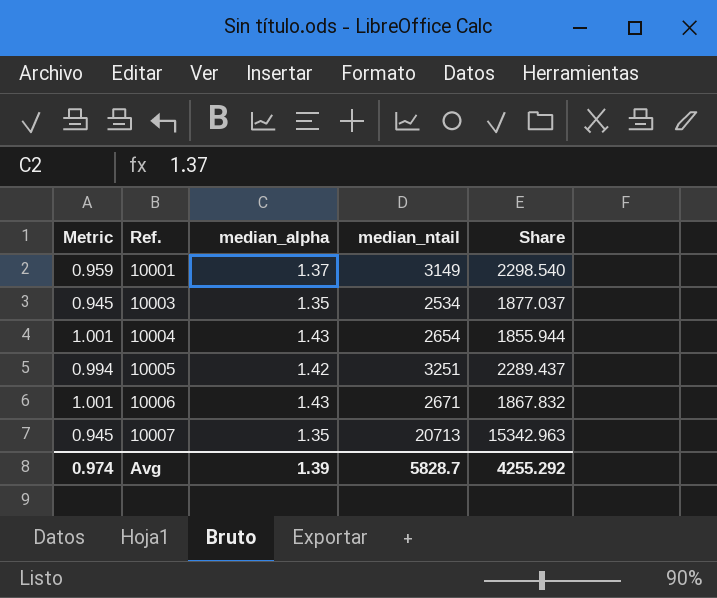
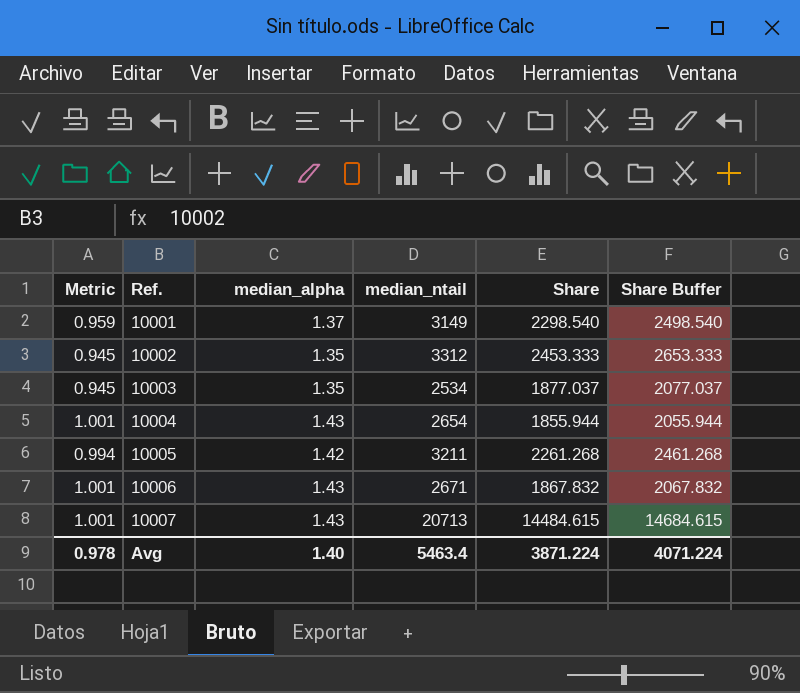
column Share Buffer | formula: none -> [Share] + 200
row 10002: none -> 0.945 | 1.35 | 3312 | 2453.333 | 2653.333
10005 | median_ntail: 3251 -> 3211
10005 | Share: 2289.437 -> 2261.268
10007 | Metric: 0.945 -> 1.001
10007 | median_alpha: 1.35 -> 1.43
10007 | Share: 15342.963 -> 14484.615
Avg | Metric: 0.974 -> 0.978
Avg | median_alpha: 1.39 -> 1.40
Avg | median_ntail: 5828.7 -> 5463.4
Avg | Share: 4255.292 -> 3871.224

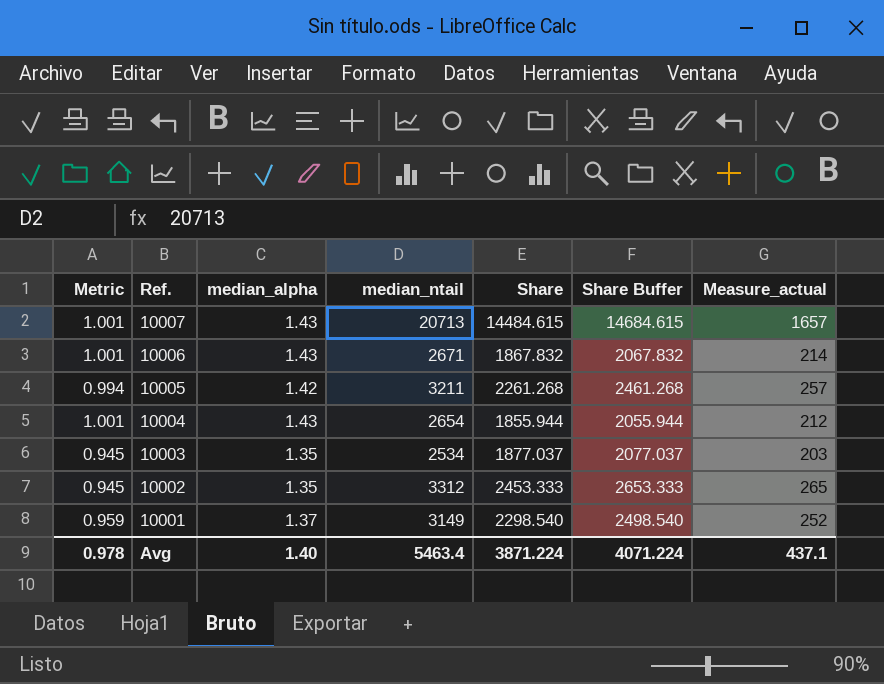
row order: Ref. ascending -> Ref. descending
column Measure_actual | formula: none -> [median_ntail] * 0.08

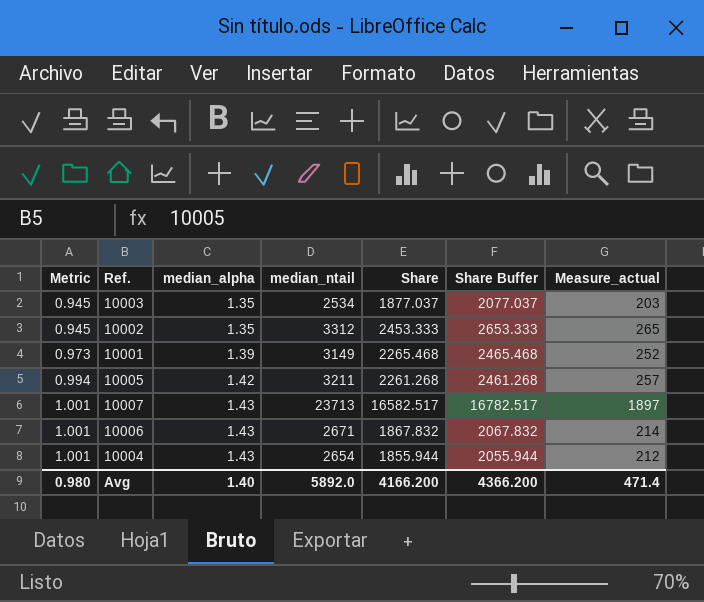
row order: Ref. descending -> Metric ascending
10001 | Metric: 0.959 -> 0.973
10001 | median_alpha: 1.37 -> 1.39
10001 | Share: 2298.540 -> 2265.468
10001 | Share Buffer: 2498.540 -> 2465.468
10007 | median_ntail: 20713 -> 23713
10007 | Share: 14484.615 -> 16582.517
10007 | Share Buffer: 14684.615 -> 16782.517
10007 | Measure_actual: 1657 -> 1897
Avg | Metric: 0.978 -> 0.980
Avg | median_ntail: 5463.4 -> 5892.0
Avg | Share: 3871.224 -> 4166.200
Avg | Share Buffer: 4071.224 -> 4366.200
Avg | Measure_actual: 437.1 -> 471.4

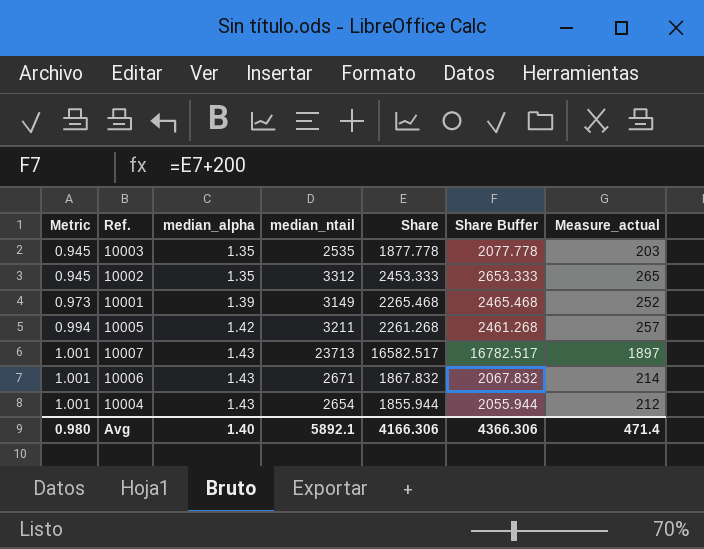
10003 | median_ntail: 2534 -> 2535
10003 | Share: 1877.037 -> 1877.778
10003 | Share Buffer: 2077.037 -> 2077.778
Avg | median_ntail: 5892.0 -> 5892.1
Avg | Share: 4166.200 -> 4166.306
Avg | Share Buffer: 4366.200 -> 4366.306

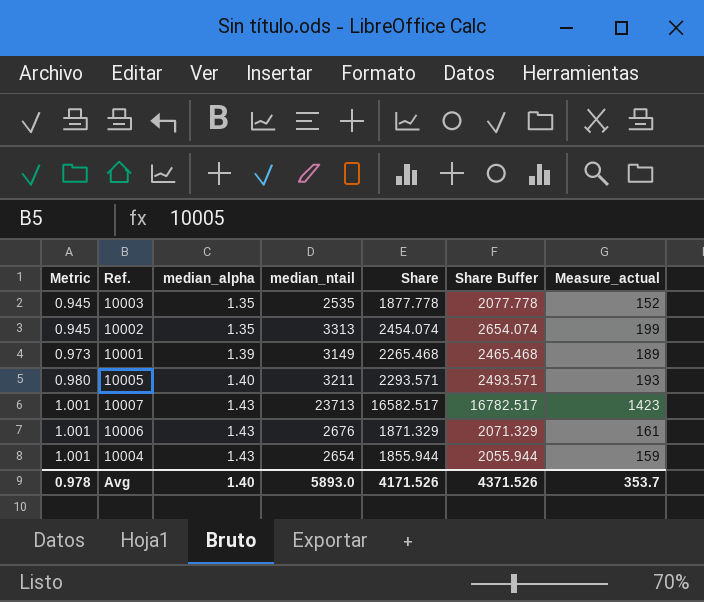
column Measure_actual | formula: [median_ntail] * 0.08 -> [median_ntail] * 0.06
10002 | median_ntail: 3312 -> 3313
10002 | Share: 2453.333 -> 2454.074
10002 | Share Buffer: 2653.333 -> 2654.074
10005 | Metric: 0.994 -> 0.980
10005 | median_alpha: 1.42 -> 1.40
10005 | Share: 2261.268 -> 2293.571
10005 | Share Buffer: 2461.268 -> 2493.571
10006 | median_ntail: 2671 -> 2676
10006 | Share: 1867.832 -> 1871.329
10006 | Share Buffer: 2067.832 -> 2071.329
Avg | Metric: 0.980 -> 0.978
Avg | median_ntail: 5892.1 -> 5893.0
Avg | Share: 4166.306 -> 4171.526
Avg | Share Buffer: 4366.306 -> 4371.526
Avg | Measure_actual: 471.4 -> 353.7

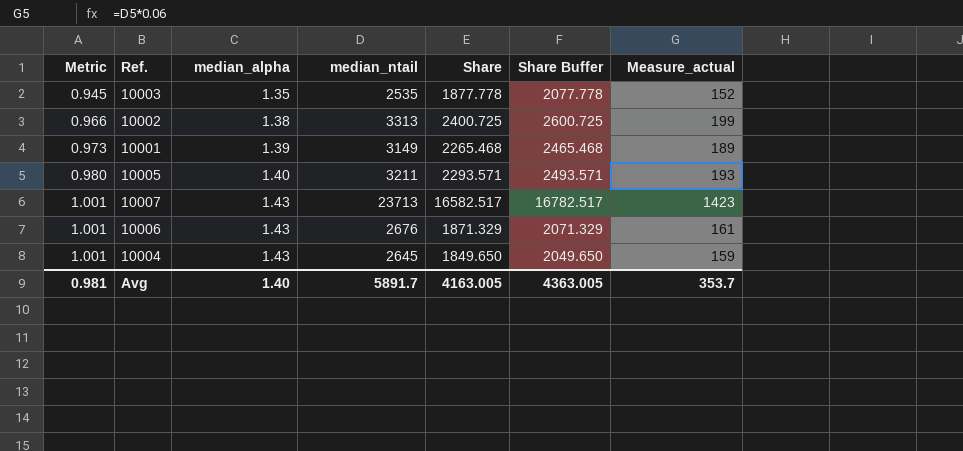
10002 | Metric: 0.945 -> 0.966
10002 | median_alpha: 1.35 -> 1.38
10002 | Share: 2454.074 -> 2400.725
10002 | Share Buffer: 2654.074 -> 2600.725
10004 | median_ntail: 2654 -> 2645
10004 | Share: 1855.944 -> 1849.650
10004 | Share Buffer: 2055.944 -> 2049.650
Avg | Metric: 0.978 -> 0.981
Avg | median_ntail: 5893.0 -> 5891.7
Avg | Share: 4171.526 -> 4163.005
Avg | Share Buffer: 4371.526 -> 4363.005

